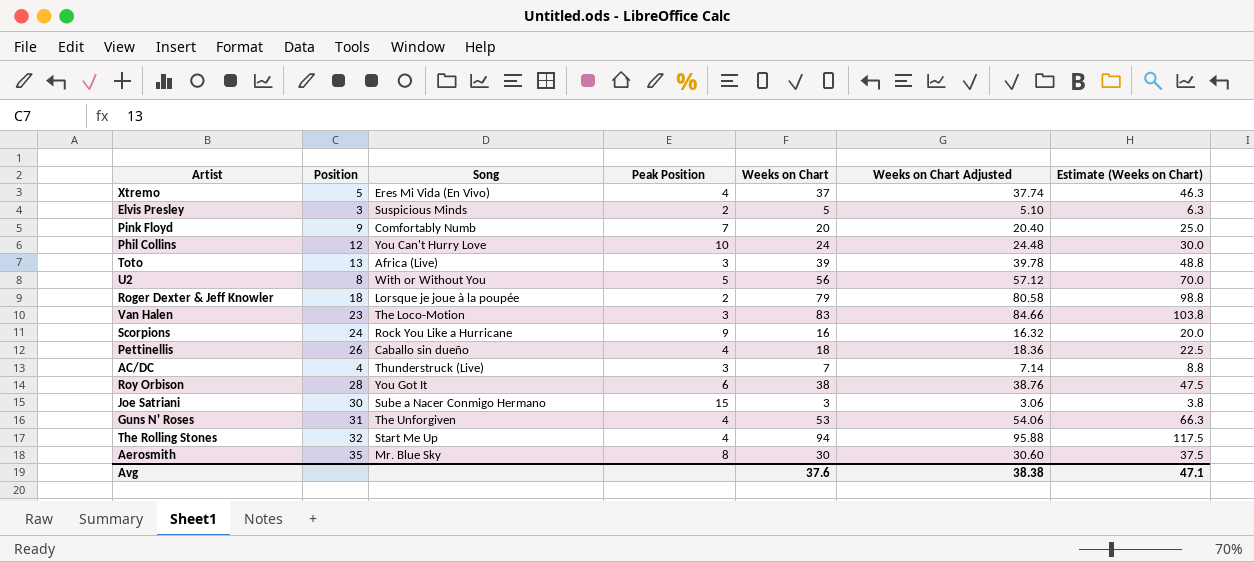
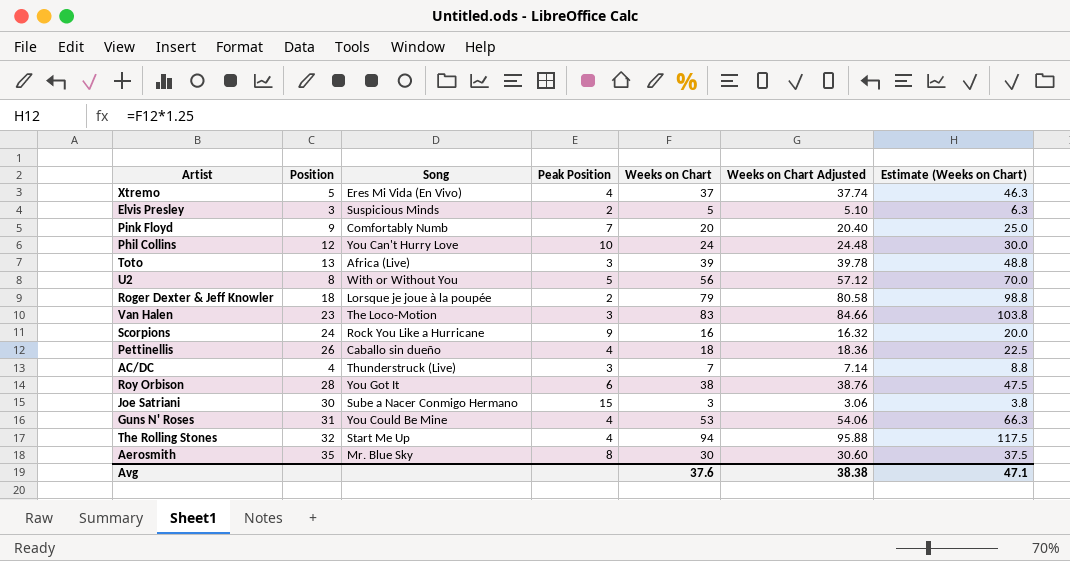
Guns N' Roses | Song: The Unforgiven -> You Could Be Mine

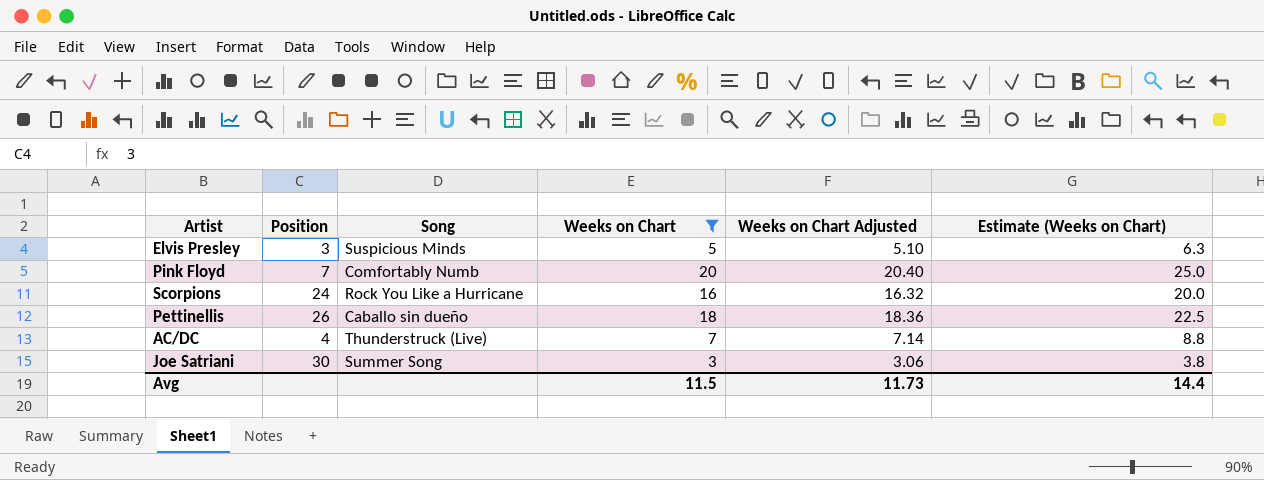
filter: none -> Weeks on Chart <= 20
column Peak Position | position: 4 -> none
Pink Floyd | Position: 9 -> 7
Joe Satriani | Song: Sube a Nacer Conmigo Hermano -> Summer Song
Avg | Weeks on Chart: 37.6 -> 11.5
Avg | Weeks on Chart Adjusted: 38.38 -> 11.73
Avg | Estimate (Weeks on Chart): 47.1 -> 14.4

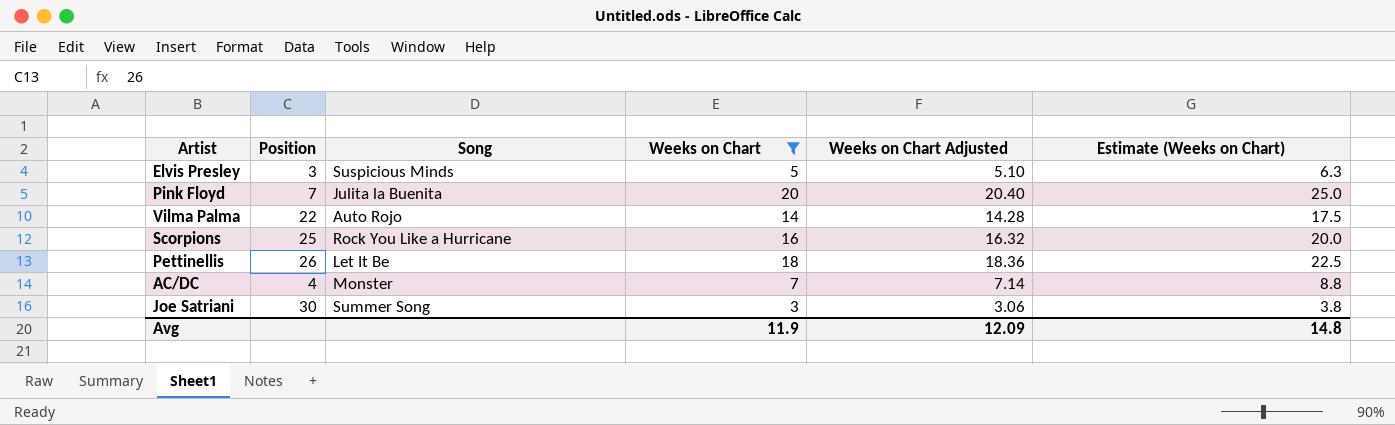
Pink Floyd | Song: Comfortably Numb -> Julita la Buenita
row Vilma Palma: none -> 22 | Auto Rojo | 14 | 14.28 | 17.5
Scorpions | Position: 24 -> 25
Pettinellis | Song: Caballo sin dueño -> Let It Be
AC/DC | Song: Thunderstruck (Live) -> Monster
Avg | Weeks on Chart: 11.5 -> 11.9
Avg | Weeks on Chart Adjusted: 11.73 -> 12.09
Avg | Estimate (Weeks on Chart): 14.4 -> 14.8

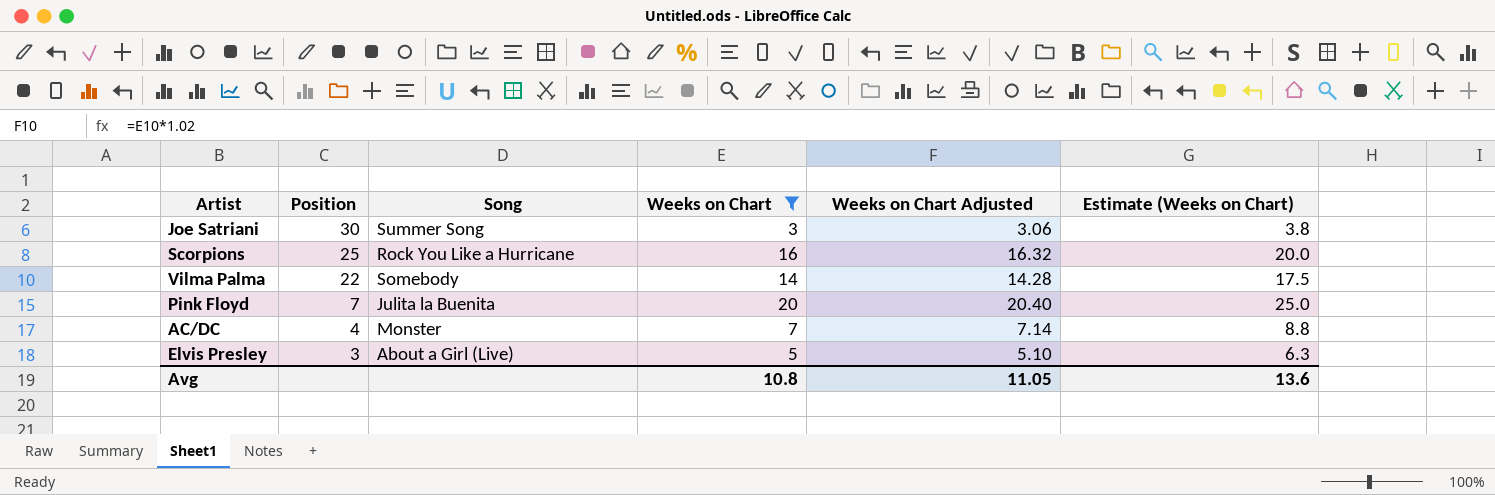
row order: none -> Position descending
row Pettinellis: 26 | Let It Be | 18 | 18.36 | 22.5 -> none
Vilma Palma | Song: Auto Rojo -> Somebody
Elvis Presley | Song: Suspicious Minds -> About a Girl (Live)
Avg | Weeks on Chart: 11.9 -> 10.8
Avg | Weeks on Chart Adjusted: 12.09 -> 11.05
Avg | Estimate (Weeks on Chart): 14.8 -> 13.6

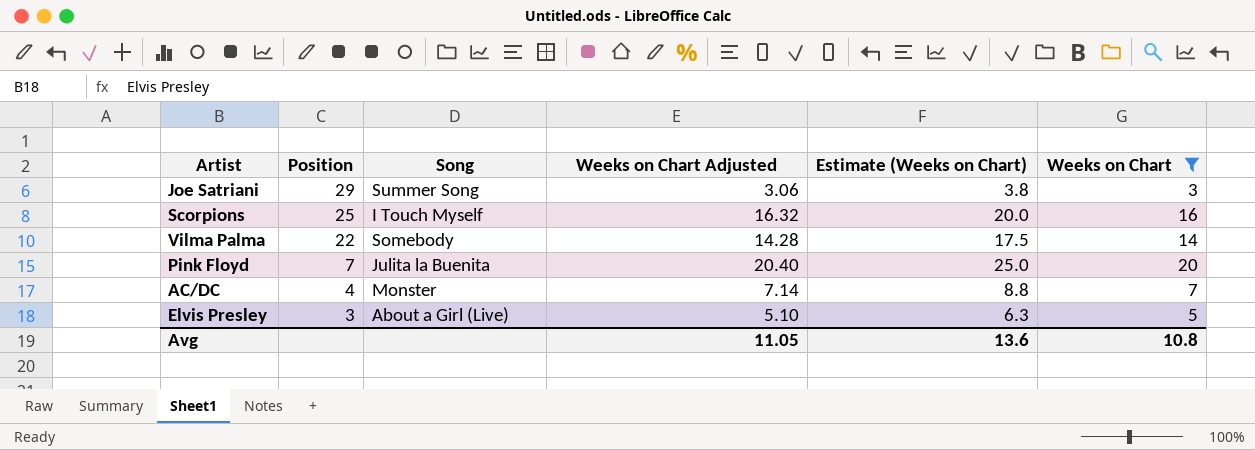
column Weeks on Chart | position: 4 -> 6
Joe Satriani | Position: 30 -> 29
Scorpions | Song: Rock You Like a Hurricane -> I Touch Myself

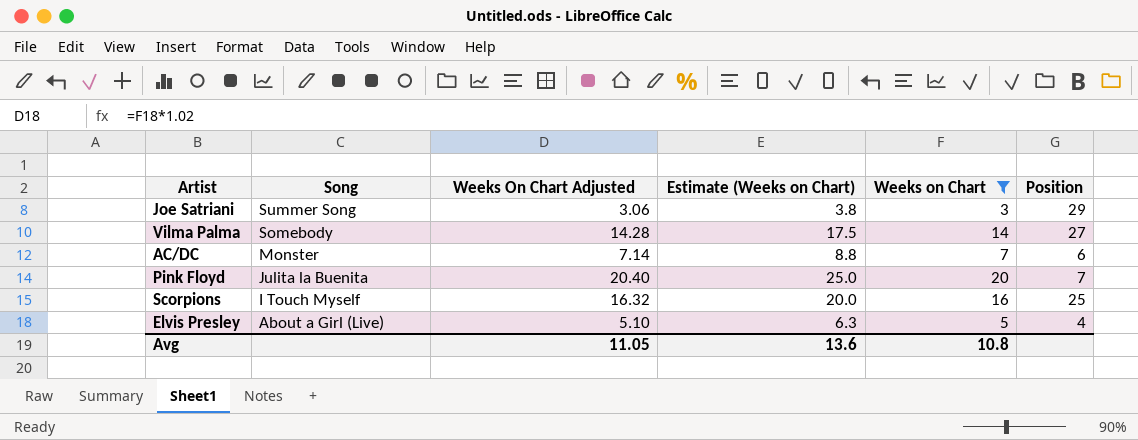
row order: Position descending -> Song descending
column name: Weeks on Chart Adjusted -> Weeks On Chart Adjusted
column Position | position: 2 -> 6
Vilma Palma | Position: 22 -> 27
AC/DC | Position: 4 -> 6
Elvis Presley | Position: 3 -> 4

